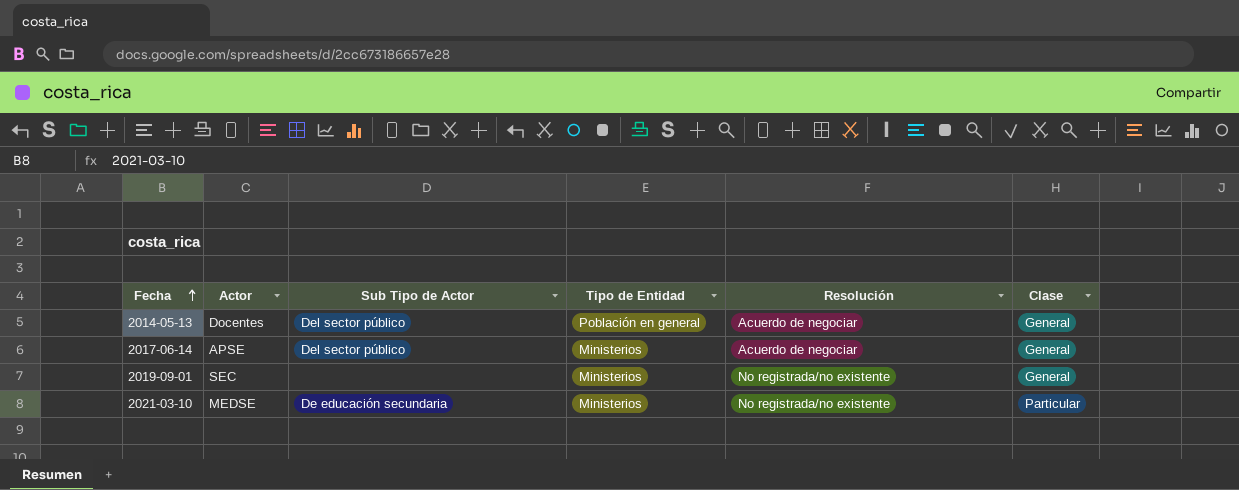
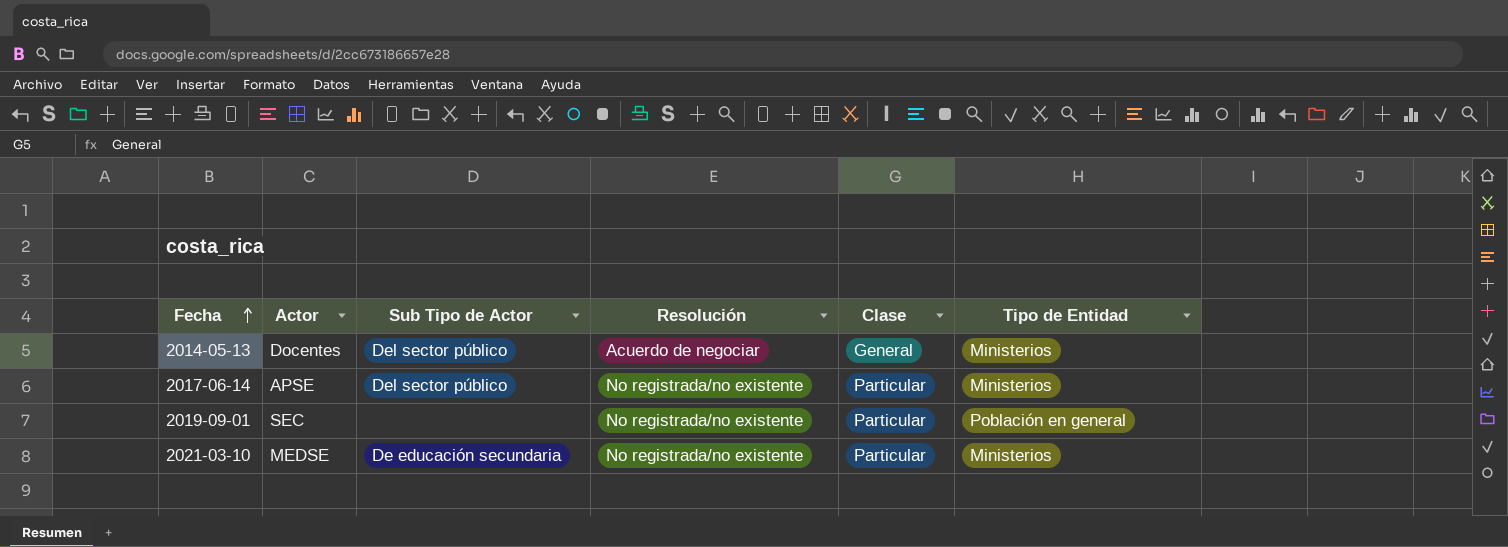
column Tipo de Entidad | position: 4 -> 6
2014-05-13 | Tipo de Entidad: Población en general -> Ministerios
2017-06-14 | Resolución: Acuerdo de negociar -> No registrada/no existente
2017-06-14 | Clase: General -> Particular
2019-09-01 | Clase: General -> Particular
2019-09-01 | Tipo de Entidad: Ministerios -> Población en general

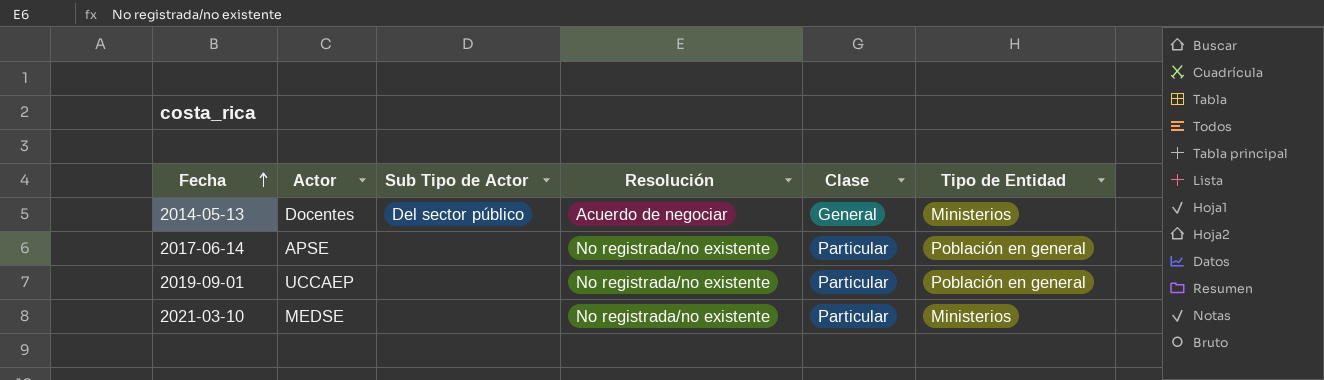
2017-06-14 | Sub Tipo de Actor: Del sector público -> none
2017-06-14 | Tipo de Entidad: Ministerios -> Población en general
2019-09-01 | Actor: SEC -> UCCAEP
2021-03-10 | Sub Tipo de Actor: De educación secundaria -> none

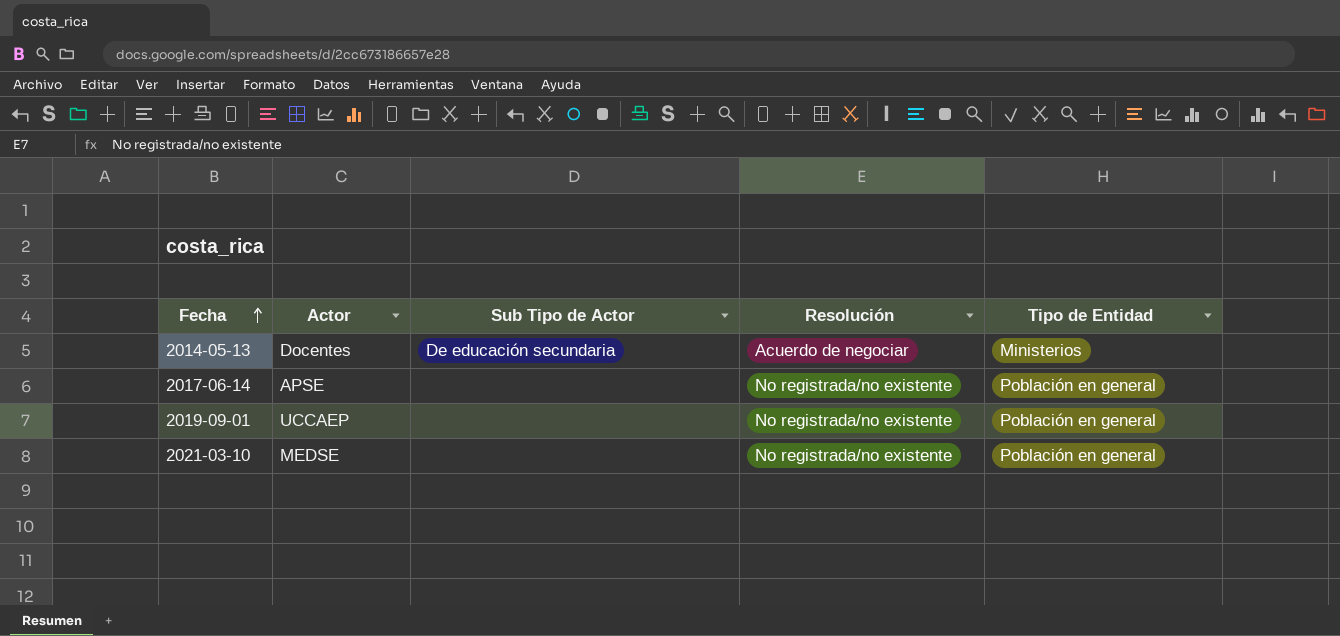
column Clase | position: 5 -> none
2014-05-13 | Sub Tipo de Actor: Del sector público -> De educación secundaria
2021-03-10 | Tipo de Entidad: Ministerios -> Población en general

